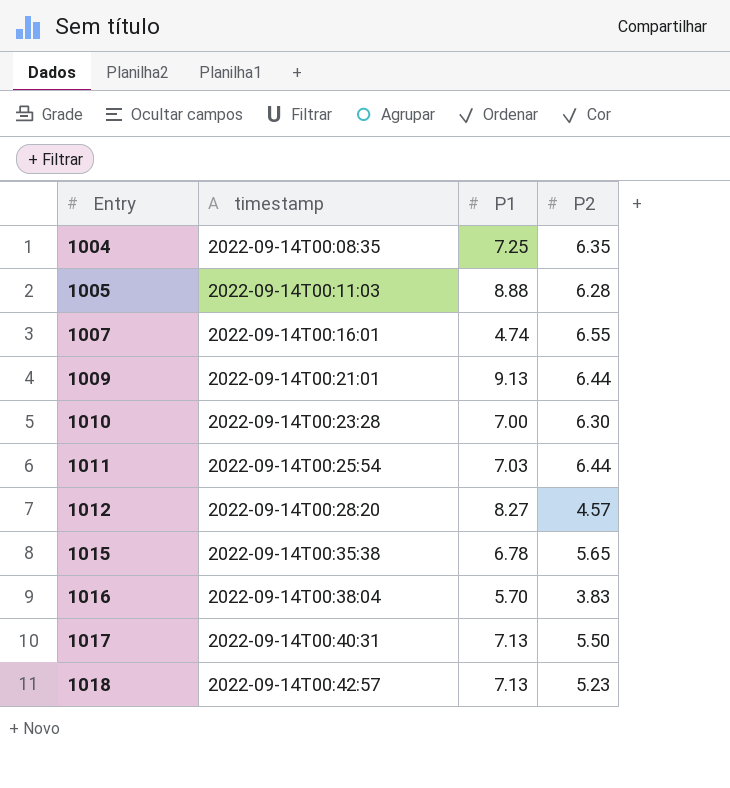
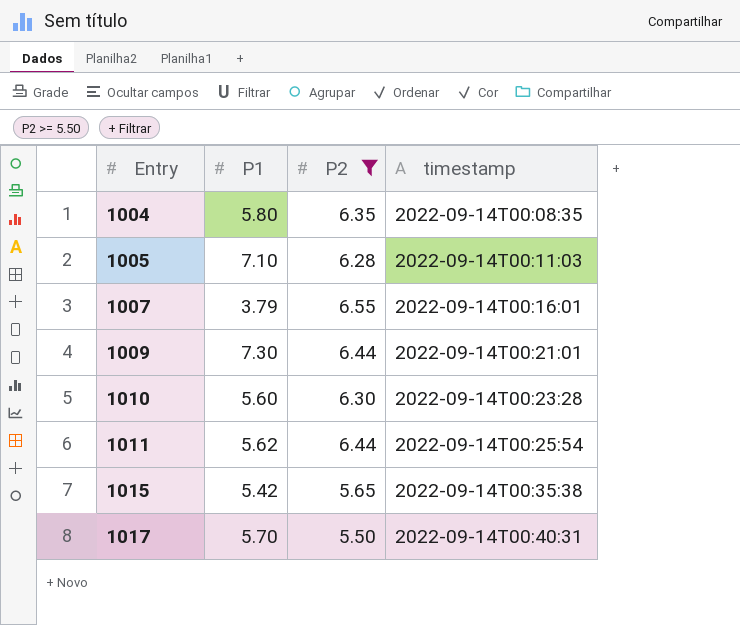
filter: none -> P2 >= 5.50
column timestamp | position: 2 -> 4
1004 | P1: 7.25 -> 5.80
1005 | P1: 8.88 -> 7.10
1007 | P1: 4.74 -> 3.79
1009 | P1: 9.13 -> 7.30
1010 | P1: 7.00 -> 5.60
1011 | P1: 7.03 -> 5.62
1015 | P1: 6.78 -> 5.42
1017 | P1: 7.13 -> 5.70

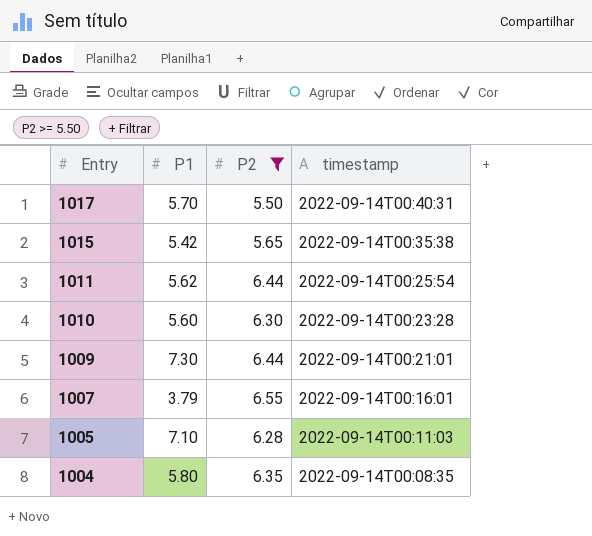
row order: Entry ascending -> Entry descending

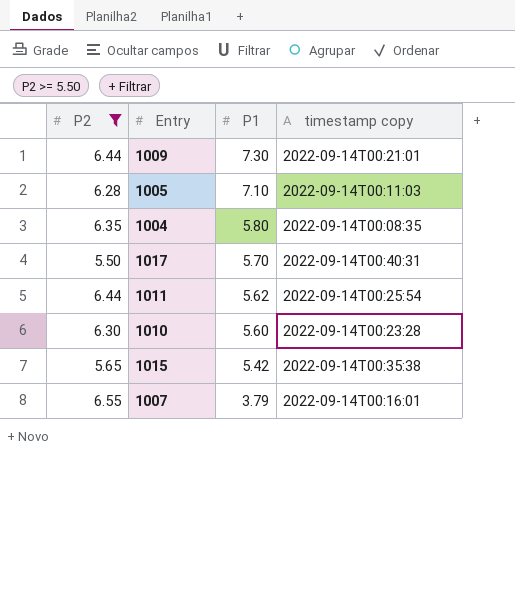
row order: Entry descending -> P1 descending
column P2 | position: 3 -> 1
column name: timestamp -> timestamp copy

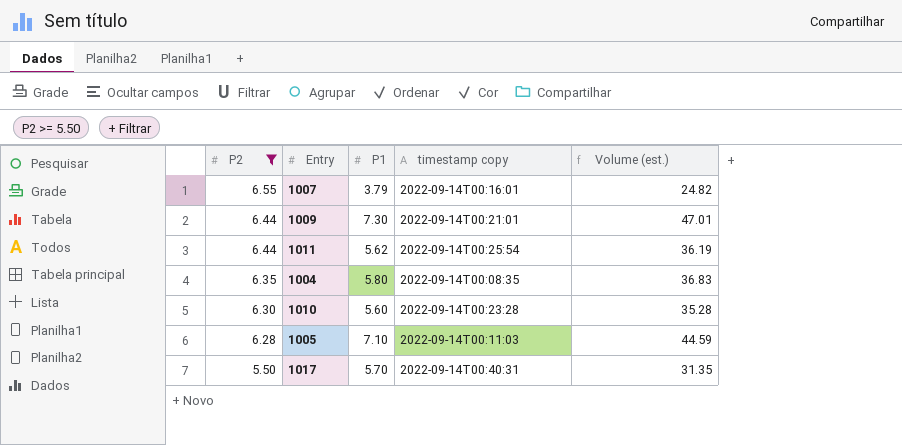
row order: P1 descending -> P2 descending
column Volume (est.) | formula: none -> [P2] * [P1]
row 1015: 5.65 | 5.42 | 2022-09-14T00:35:38 -> none

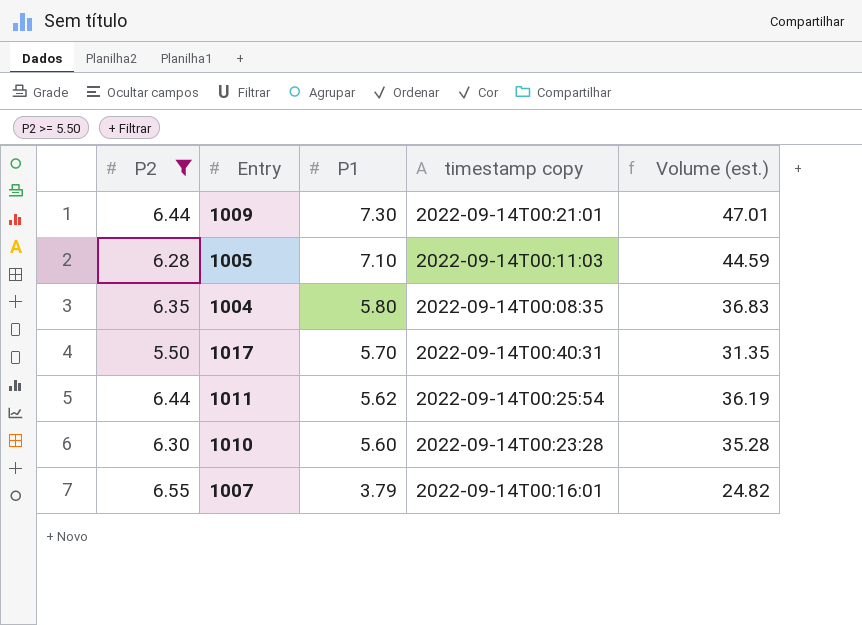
row order: P2 descending -> P1 descending

